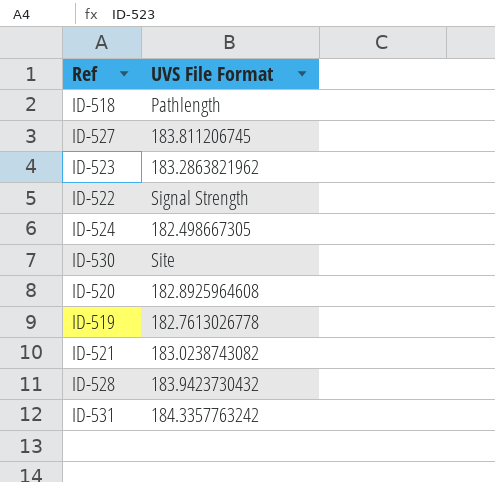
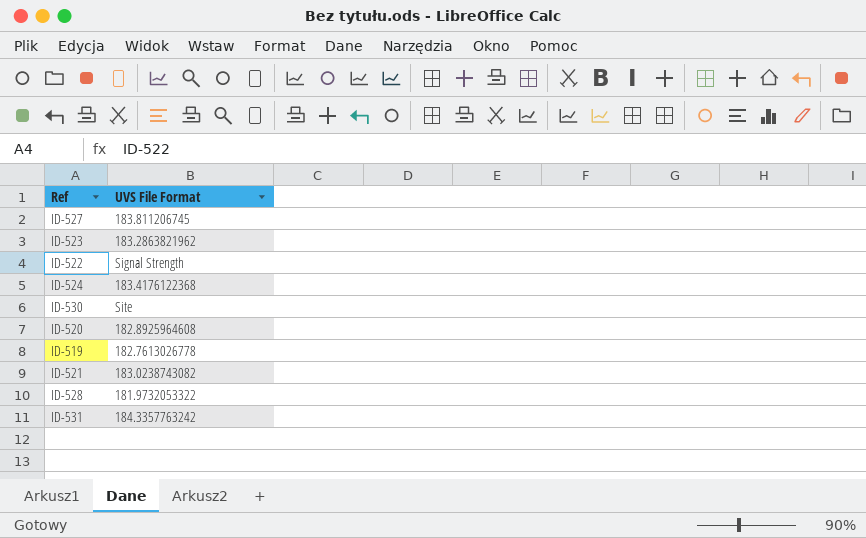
row ID-518: Pathlength -> none
ID-524 | UVS File Format: 182.498667305 -> 183.4176122368
ID-528 | UVS File Format: 183.9423730432 -> 181.9732053322

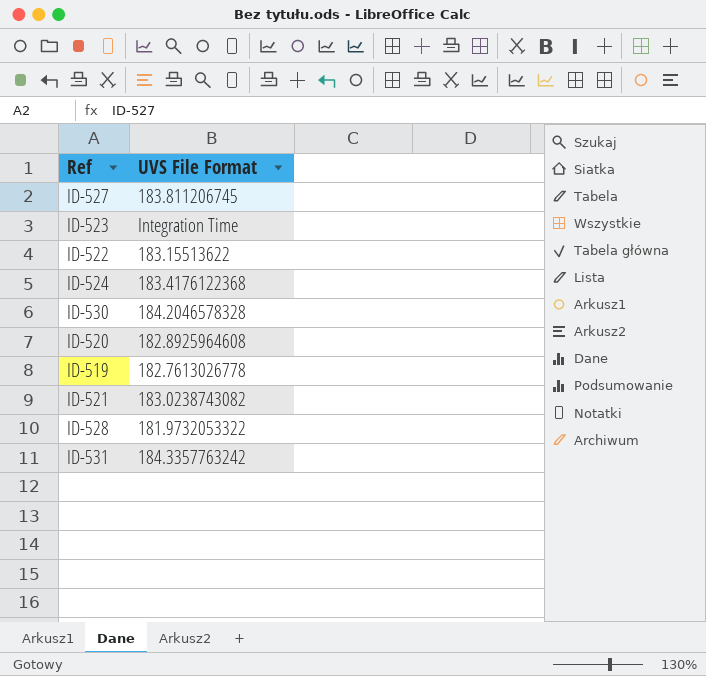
ID-523 | UVS File Format: 183.2863821962 -> Integration Time
ID-522 | UVS File Format: Signal Strength -> 183.15513622
ID-530 | UVS File Format: Site -> 184.2046578328

